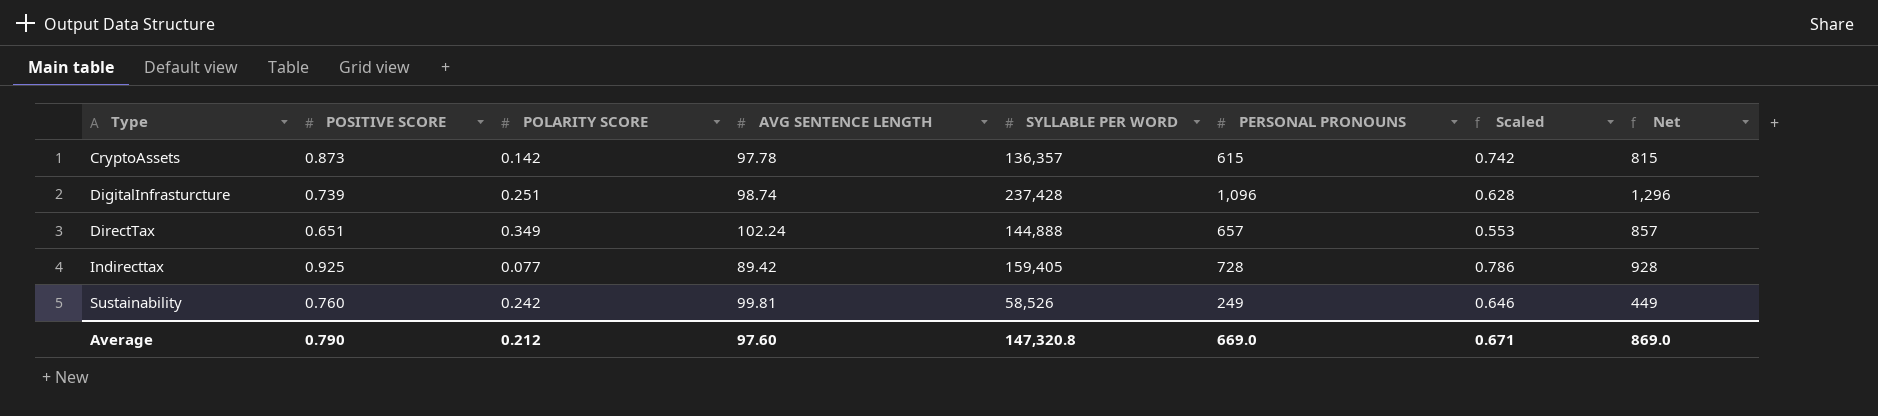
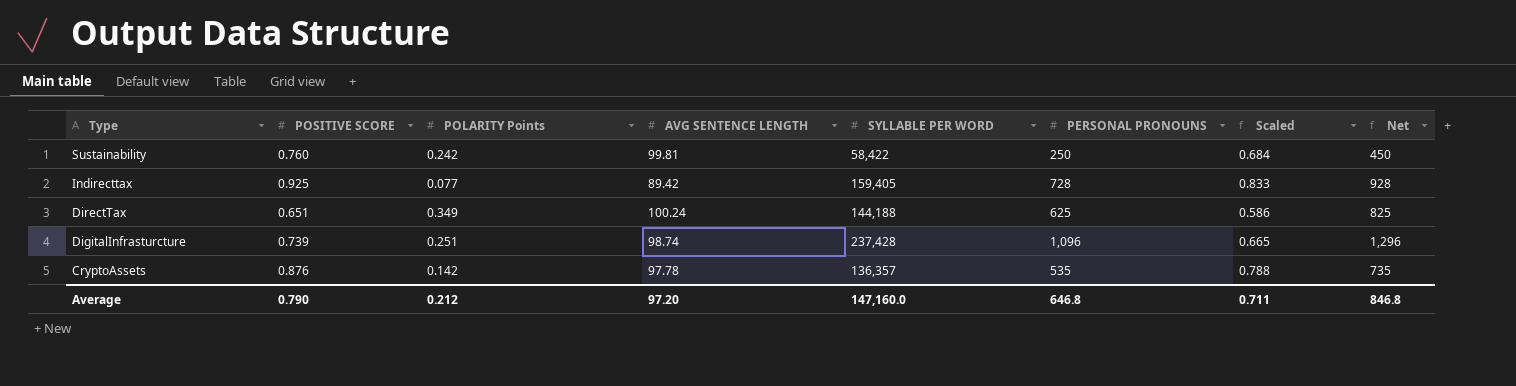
row order: Type ascending -> Type descending
column name: POLARITY SCORE -> POLARITY Points
column Scaled | formula: [POSITIVE SCORE] * 0.85 -> [POSITIVE SCORE] * 0.9
Sustainability | SYLLABLE PER WORD: 58,526 -> 58,422
Sustainability | PERSONAL PRONOUNS: 249 -> 250
Sustainability | Net: 449 -> 450
DirectTax | AVG SENTENCE LENGTH: 102.24 -> 100.24
DirectTax | SYLLABLE PER WORD: 144,888 -> 144,188
DirectTax | PERSONAL PRONOUNS: 657 -> 625
DirectTax | Net: 857 -> 825
CryptoAssets | POSITIVE SCORE: 0.873 -> 0.876
CryptoAssets | PERSONAL PRONOUNS: 615 -> 535
CryptoAssets | Net: 815 -> 735
Average | AVG SENTENCE LENGTH: 97.60 -> 97.20
Average | SYLLABLE PER WORD: 147,320.8 -> 147,160.0
Average | PERSONAL PRONOUNS: 669.0 -> 646.8
Average | Scaled: 0.671 -> 0.711
Average | Net: 869.0 -> 846.8

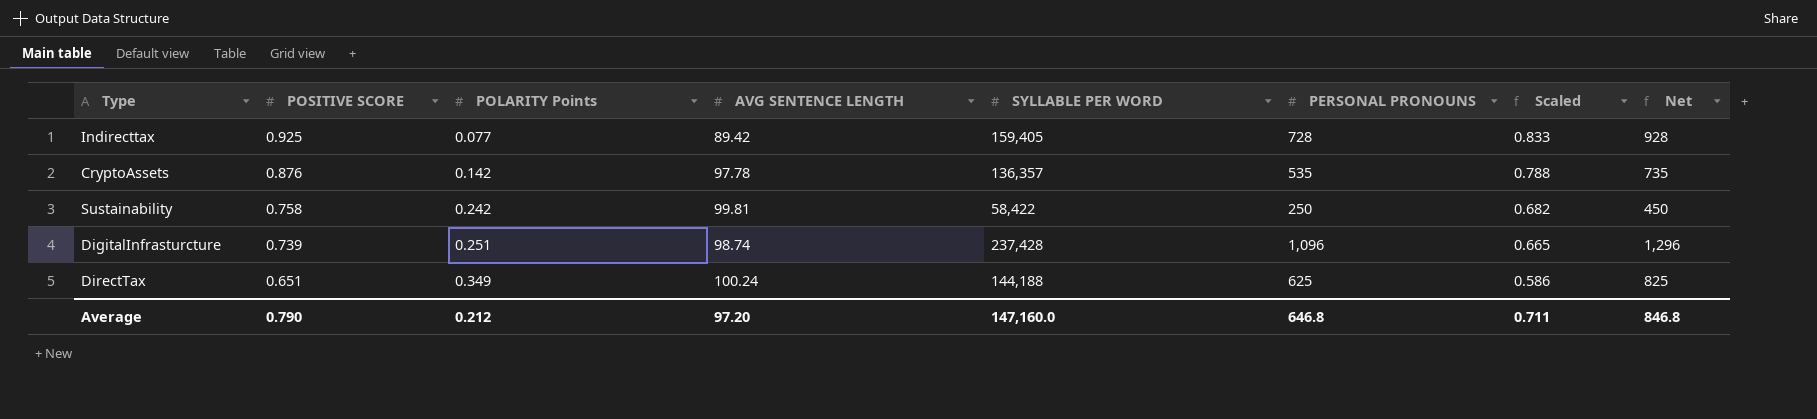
row order: Type descending -> POSITIVE SCORE descending
Sustainability | POSITIVE SCORE: 0.760 -> 0.758
Sustainability | Scaled: 0.684 -> 0.682

